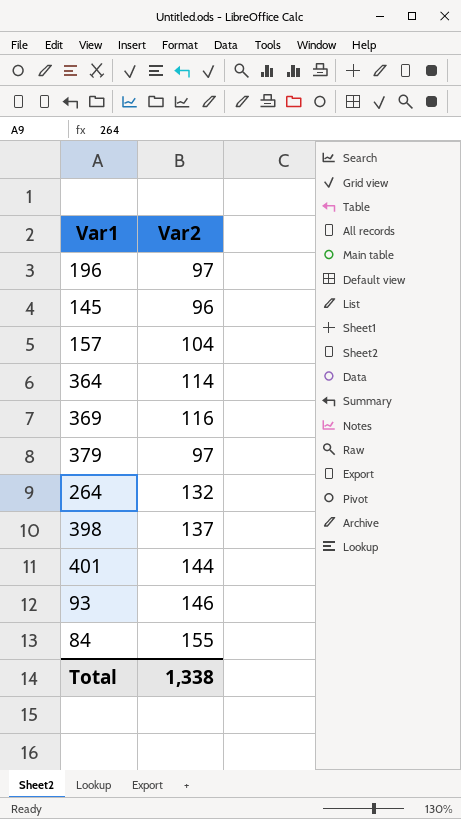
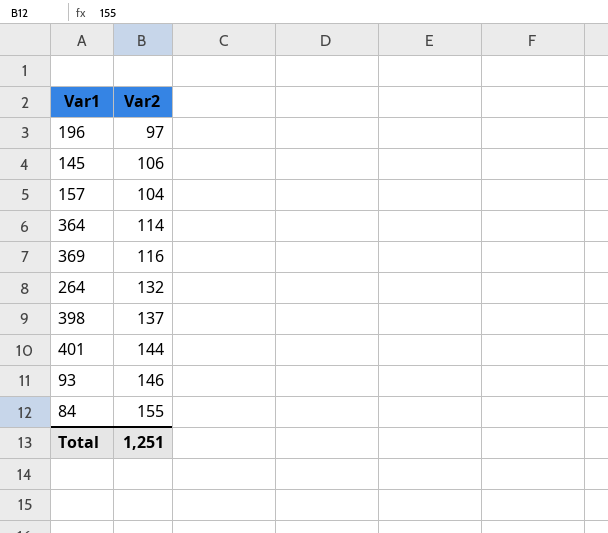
row 379: 97 -> none
145 | Var2: 96 -> 106
Total | Var2: 1,338 -> 1,251

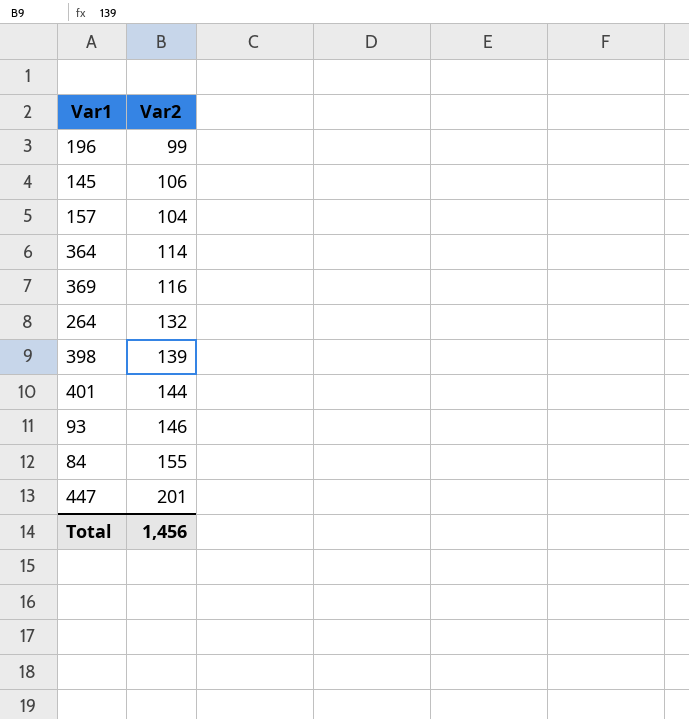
196 | Var2: 97 -> 99
398 | Var2: 137 -> 139
row 447: none -> 201
Total | Var2: 1,251 -> 1,456

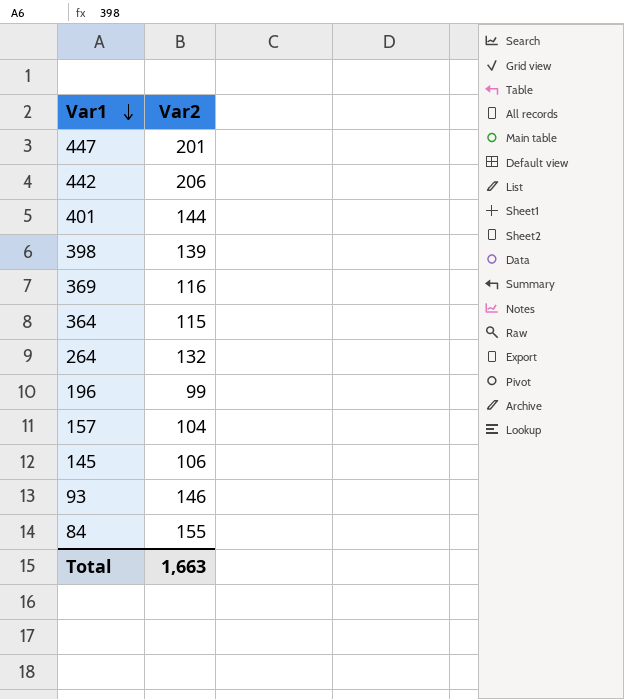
row order: none -> Var1 descending
row 442: none -> 206
364 | Var2: 114 -> 115
Total | Var2: 1,456 -> 1,663

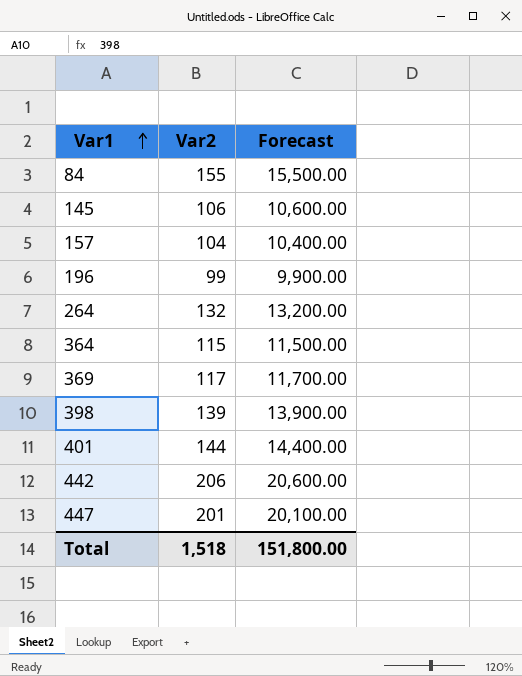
row order: Var1 descending -> Var1 ascending
column Forecast | formula: none -> [Var2] * 100
row 93: 146 -> none
369 | Var2: 116 -> 117
Total | Var2: 1,663 -> 1,518

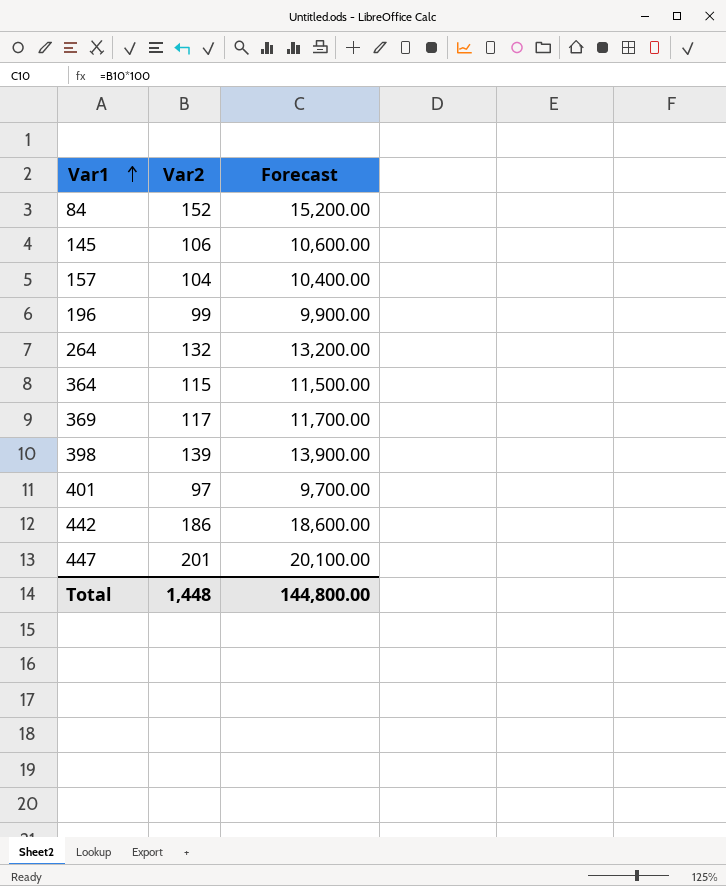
84 | Var2: 155 -> 152
84 | Forecast: 15,500.00 -> 15,200.00
401 | Var2: 144 -> 97
401 | Forecast: 14,400.00 -> 9,700.00
442 | Var2: 206 -> 186
442 | Forecast: 20,600.00 -> 18,600.00
Total | Var2: 1,518 -> 1,448
Total | Forecast: 151,800.00 -> 144,800.00

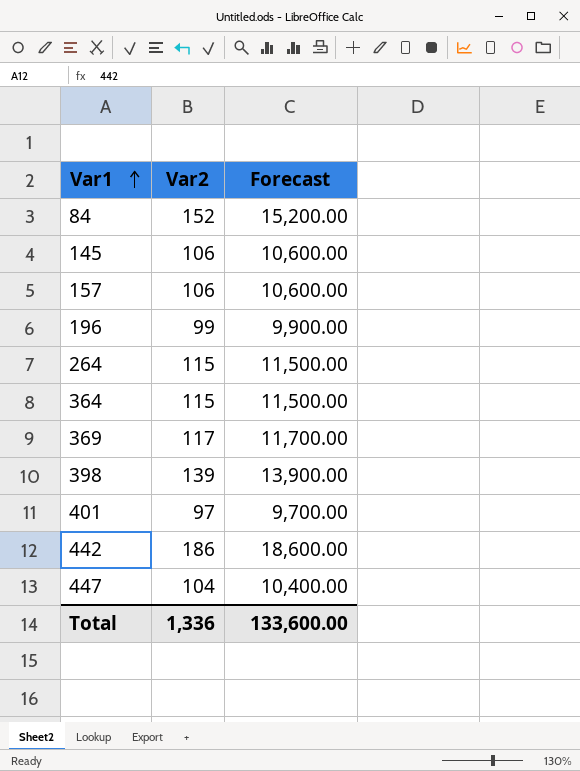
157 | Var2: 104 -> 106
157 | Forecast: 10,400.00 -> 10,600.00
264 | Var2: 132 -> 115
264 | Forecast: 13,200.00 -> 11,500.00
447 | Var2: 201 -> 104
447 | Forecast: 20,100.00 -> 10,400.00
Total | Var2: 1,448 -> 1,336
Total | Forecast: 144,800.00 -> 133,600.00

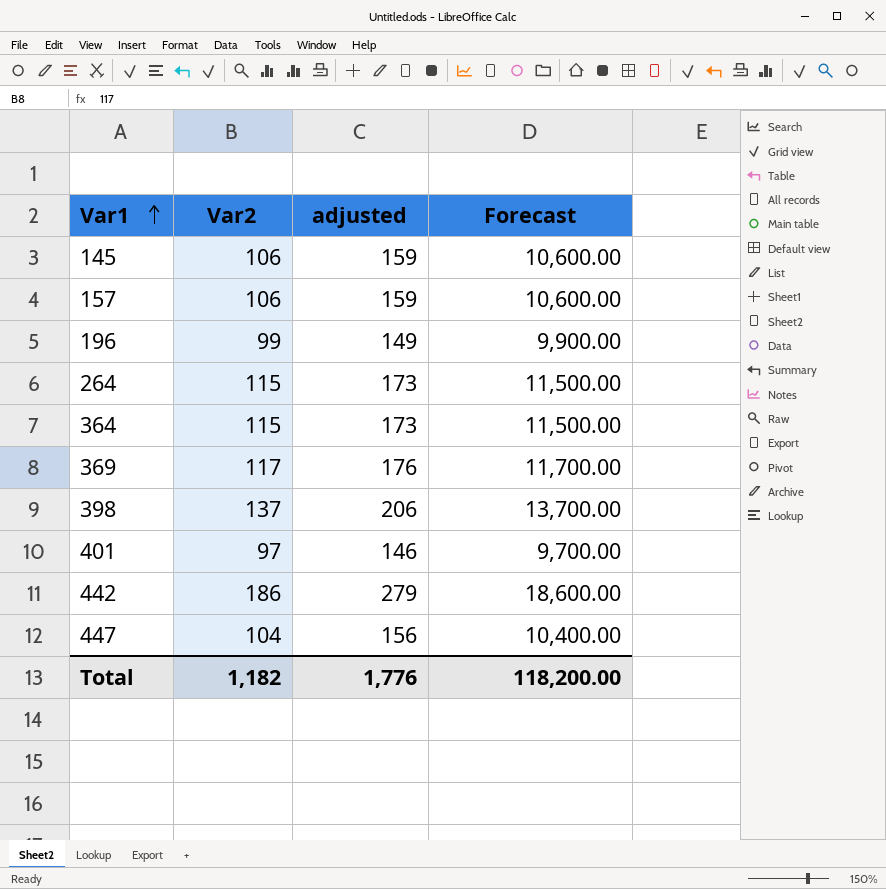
column adjusted | formula: none -> [Var2] * 1.5
row 84: 152 | 15,200.00 -> none
398 | Var2: 139 -> 137
398 | Forecast: 13,900.00 -> 13,700.00
Total | Var2: 1,336 -> 1,182
Total | Forecast: 133,600.00 -> 118,200.00

